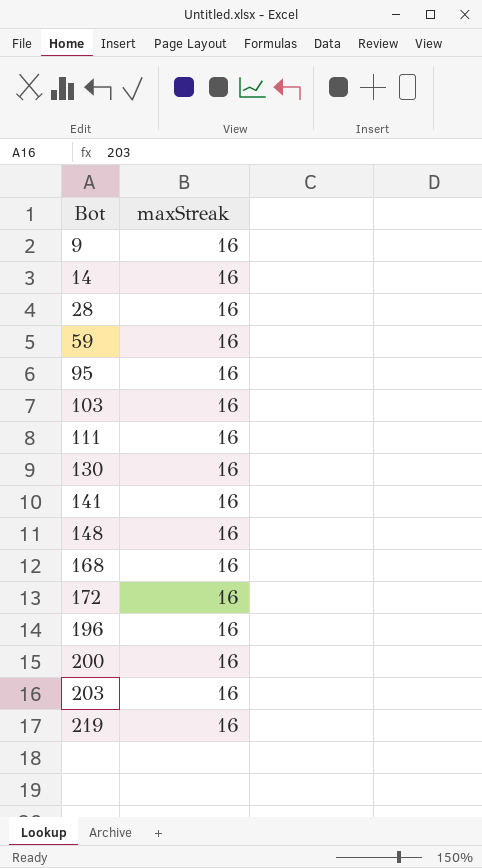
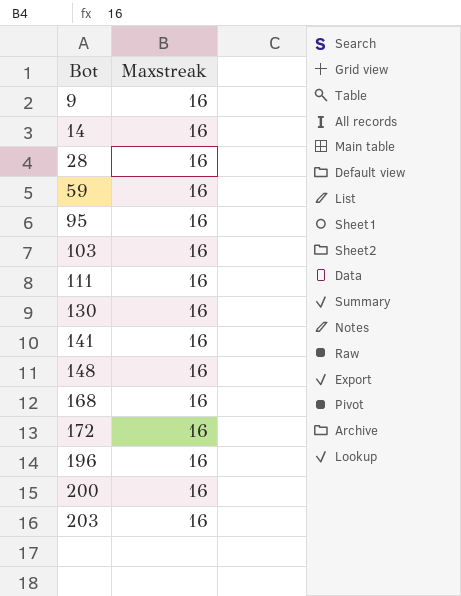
column name: maxStreak -> Maxstreak
row 219: 16 -> none

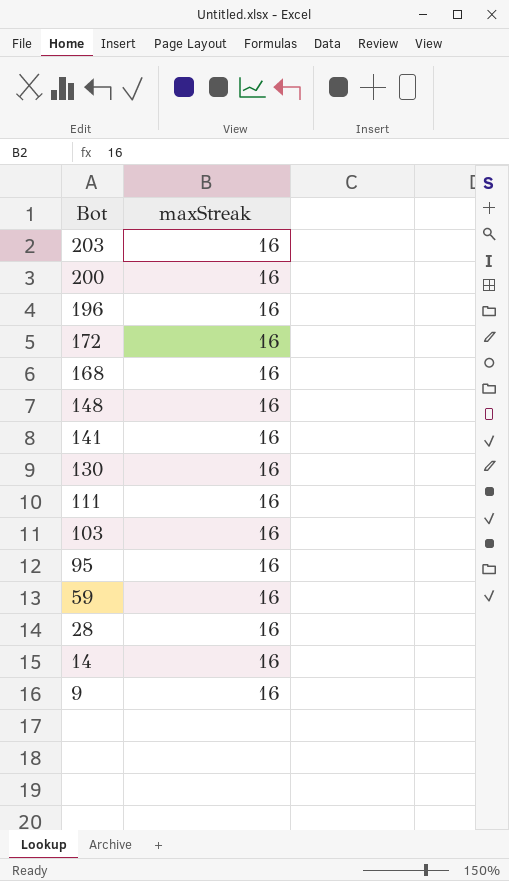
row order: Bot ascending -> Bot descending
column name: Maxstreak -> maxStreak

